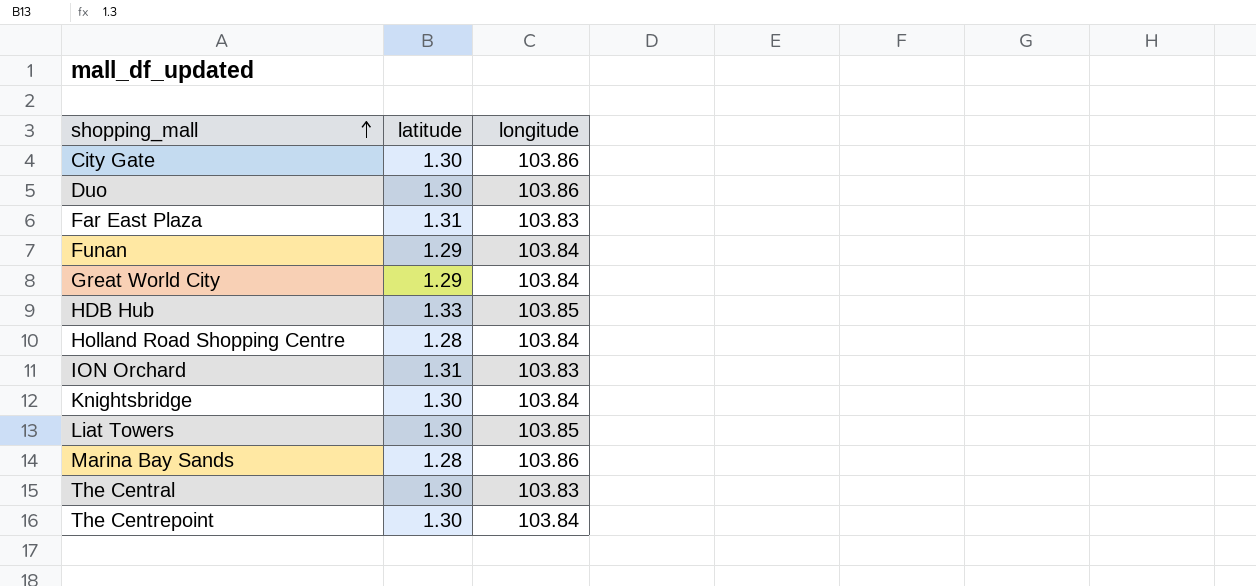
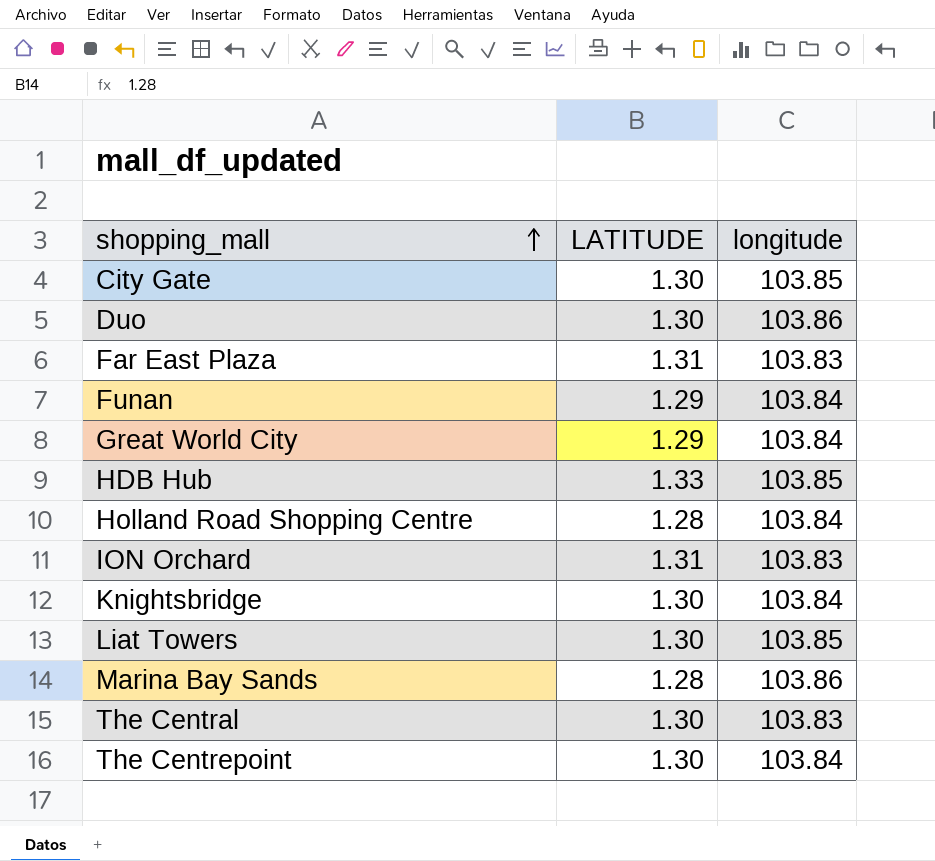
column name: latitude -> LATITUDE
City Gate | longitude: 103.86 -> 103.85

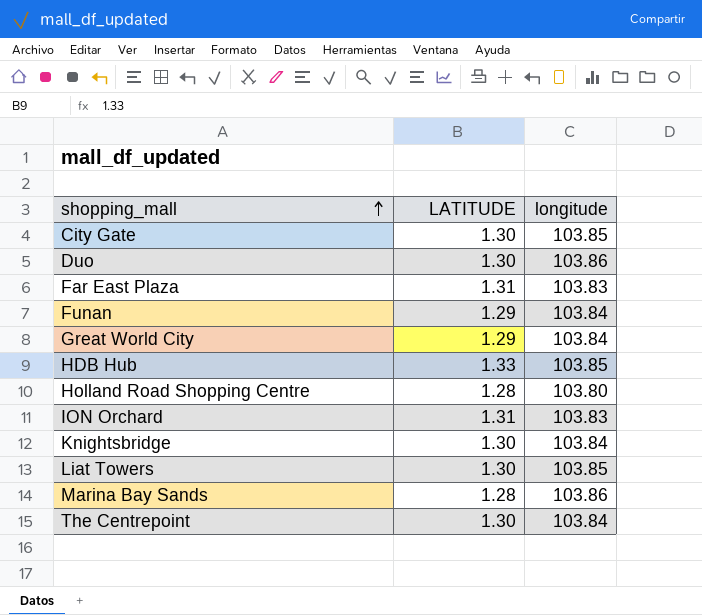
row The Central: 1.30 | 103.83 -> none
Holland Road Shopping Centre | longitude: 103.84 -> 103.80

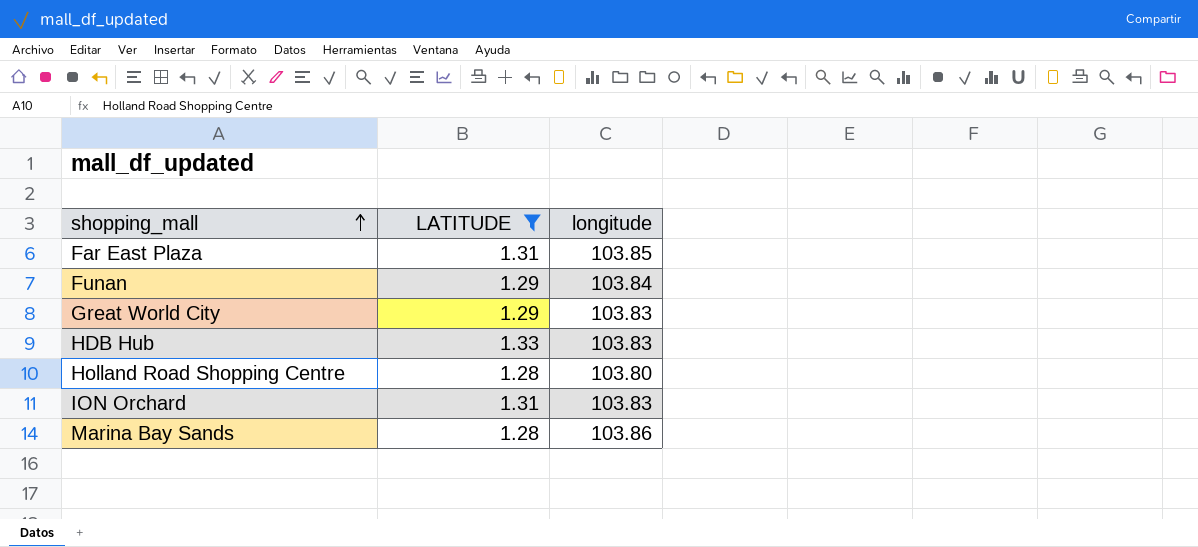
filter: none -> LATITUDE != 1.30
Far East Plaza | longitude: 103.83 -> 103.85
Great World City | longitude: 103.84 -> 103.83
HDB Hub | longitude: 103.85 -> 103.83

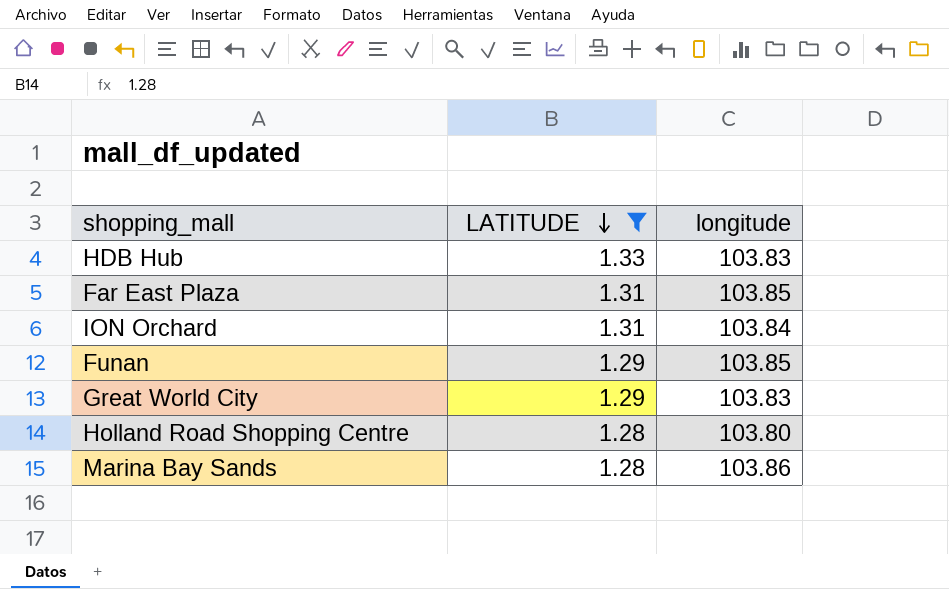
row order: shopping_mall ascending -> LATITUDE descending
ION Orchard | longitude: 103.83 -> 103.84
Funan | longitude: 103.84 -> 103.85

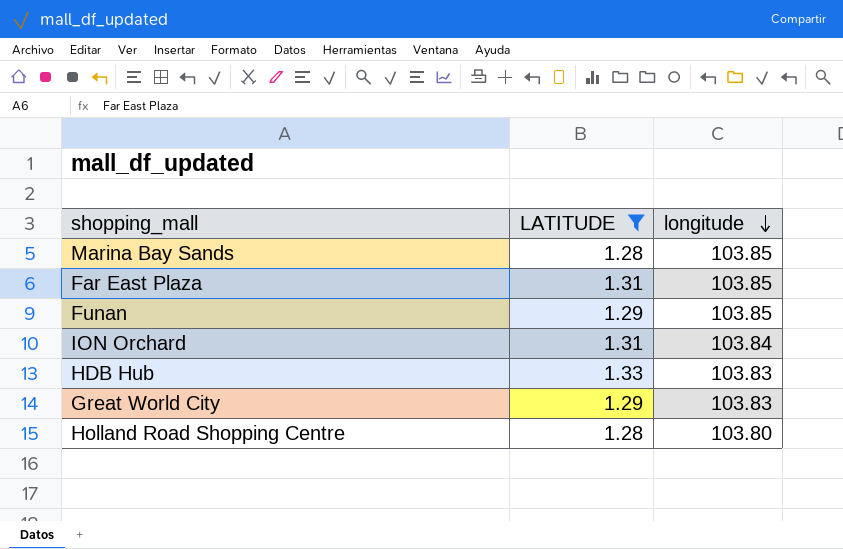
row order: LATITUDE descending -> longitude descending
Marina Bay Sands | longitude: 103.86 -> 103.85

